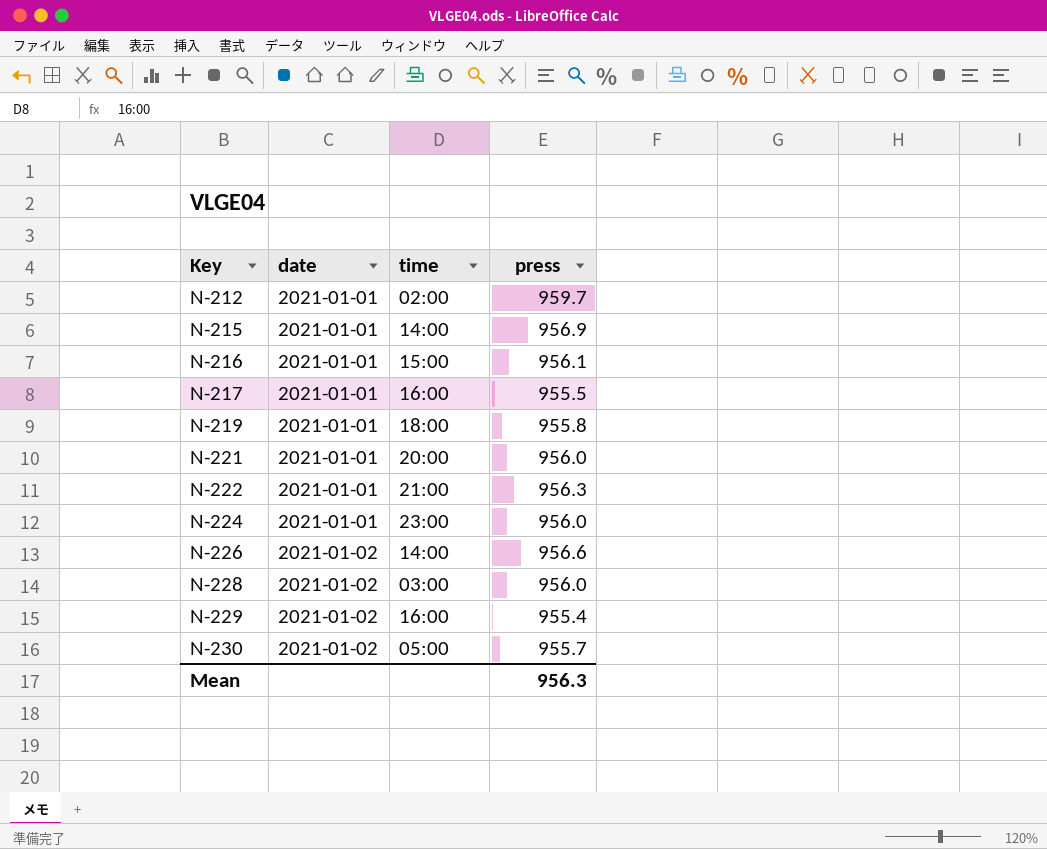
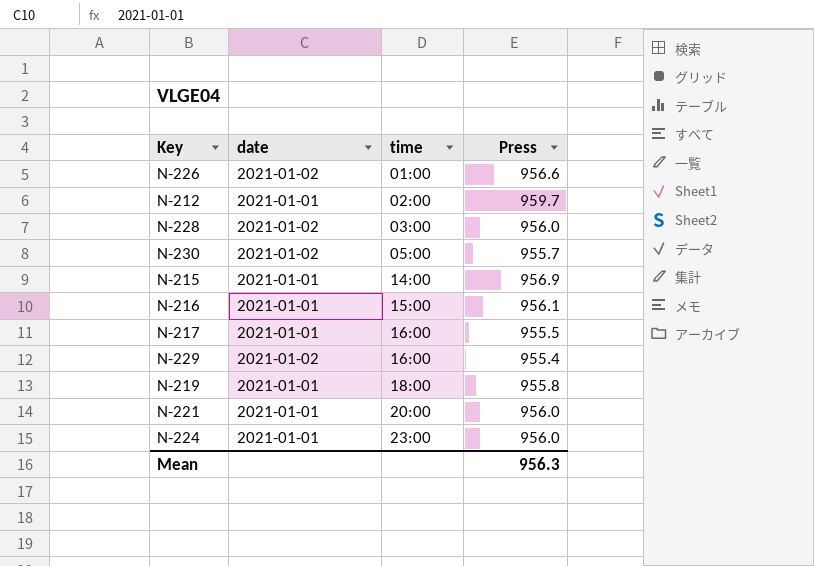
row order: Key ascending -> time ascending
column name: press -> Press
row N-222: 2021-01-01 | 21:00 | 956.3 -> none
N-226 | time: 14:00 -> 01:00

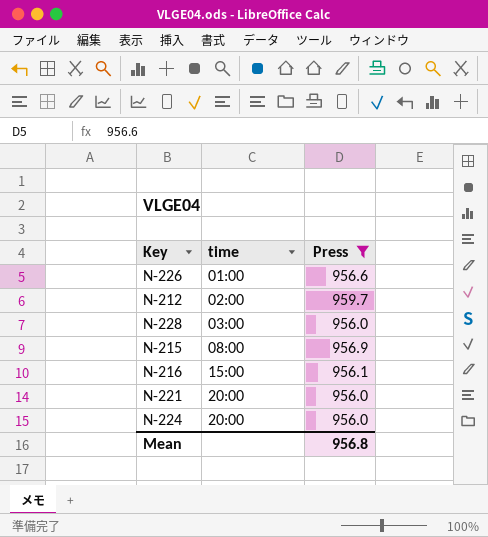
filter: none -> Press >= 956.0
column date | position: 2 -> none
N-215 | time: 14:00 -> 08:00
N-224 | time: 23:00 -> 20:00
Mean | Press: 956.3 -> 956.8

